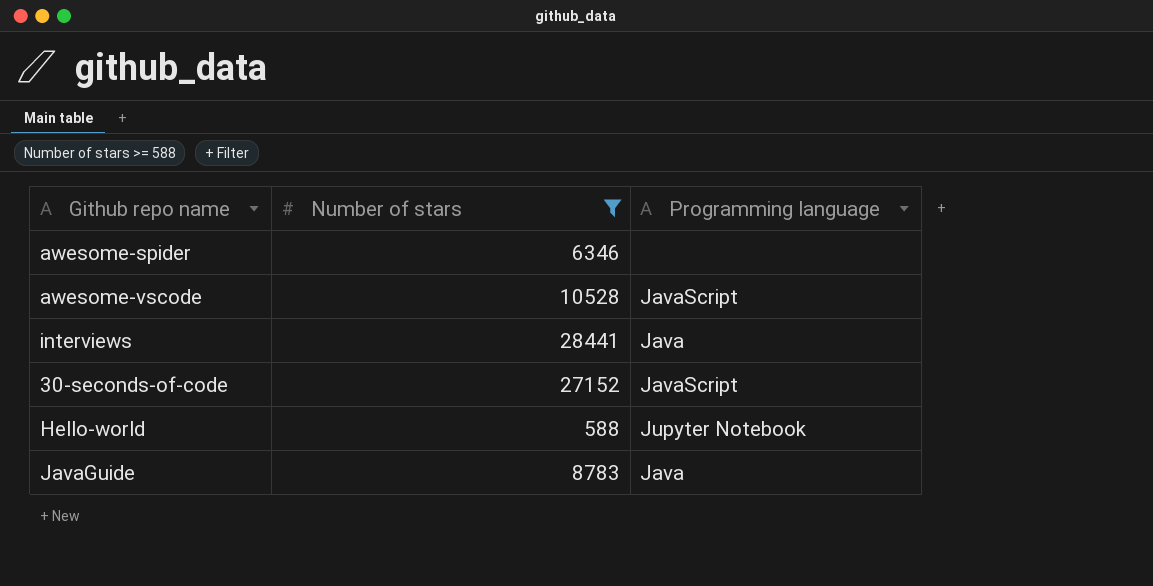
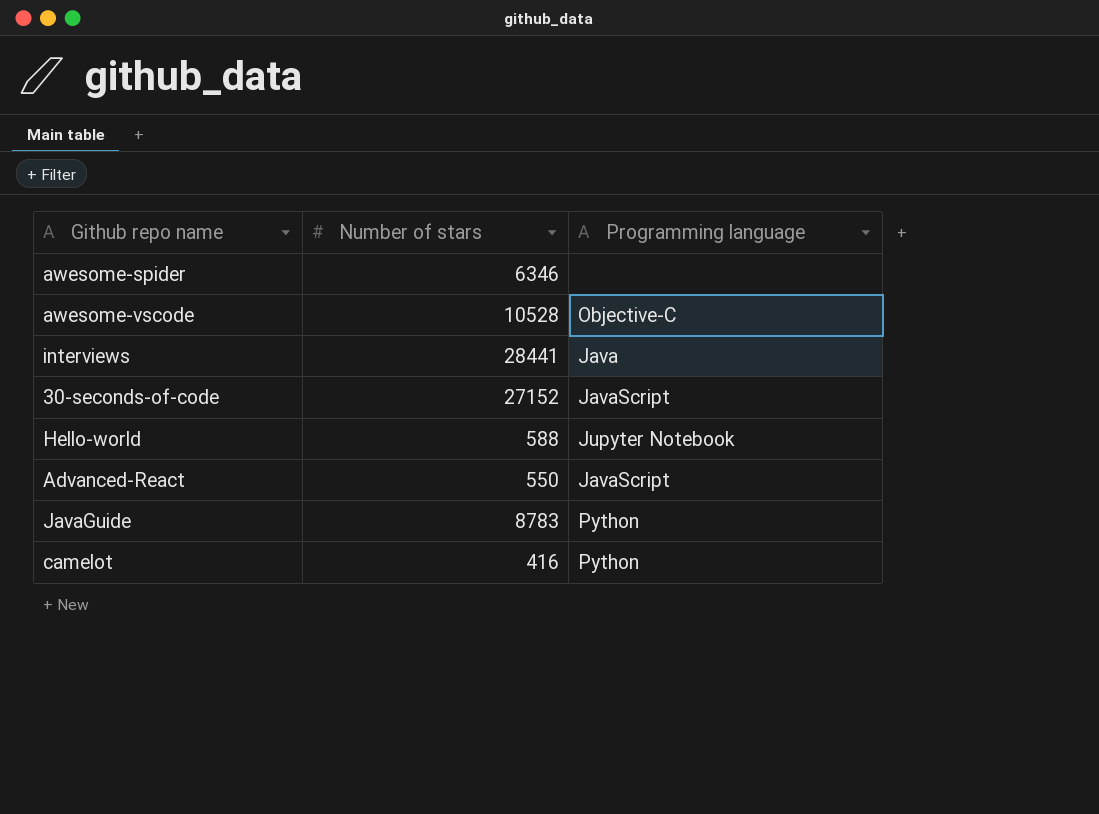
filter: Number of stars >= 588 -> none
awesome-vscode | Programming language: JavaScript -> Objective-C
JavaGuide | Programming language: Java -> Python

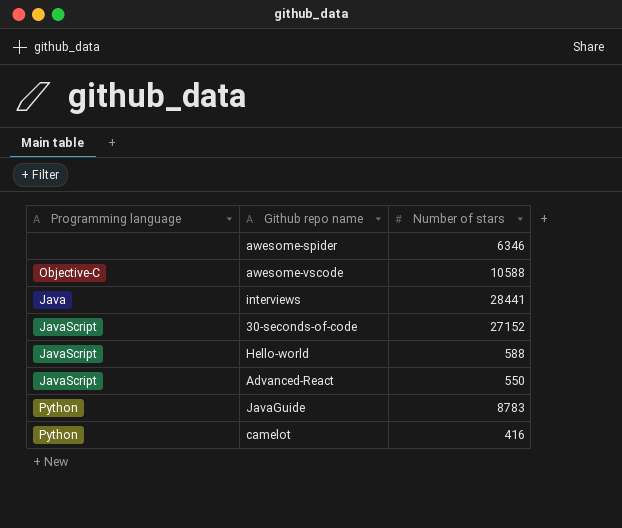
column Programming language | position: 3 -> 1
awesome-vscode | Number of stars: 10528 -> 10588
Hello-world | Programming language: Jupyter Notebook -> JavaScript

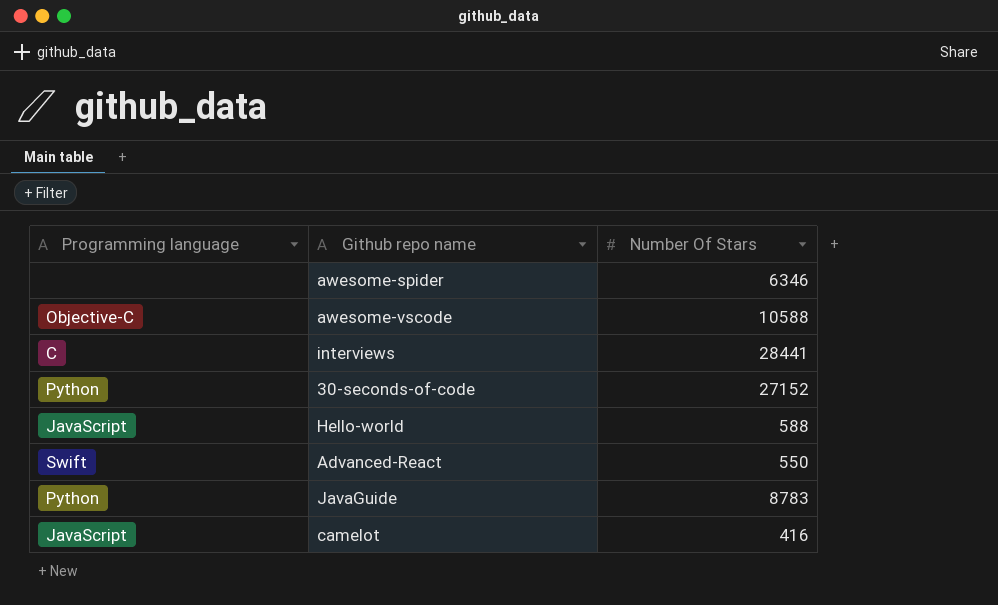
column name: Number of stars -> Number Of Stars
interviews | Programming language: Java -> C
30-seconds-of-code | Programming language: JavaScript -> Python
Advanced-React | Programming language: JavaScript -> Swift
camelot | Programming language: Python -> JavaScript

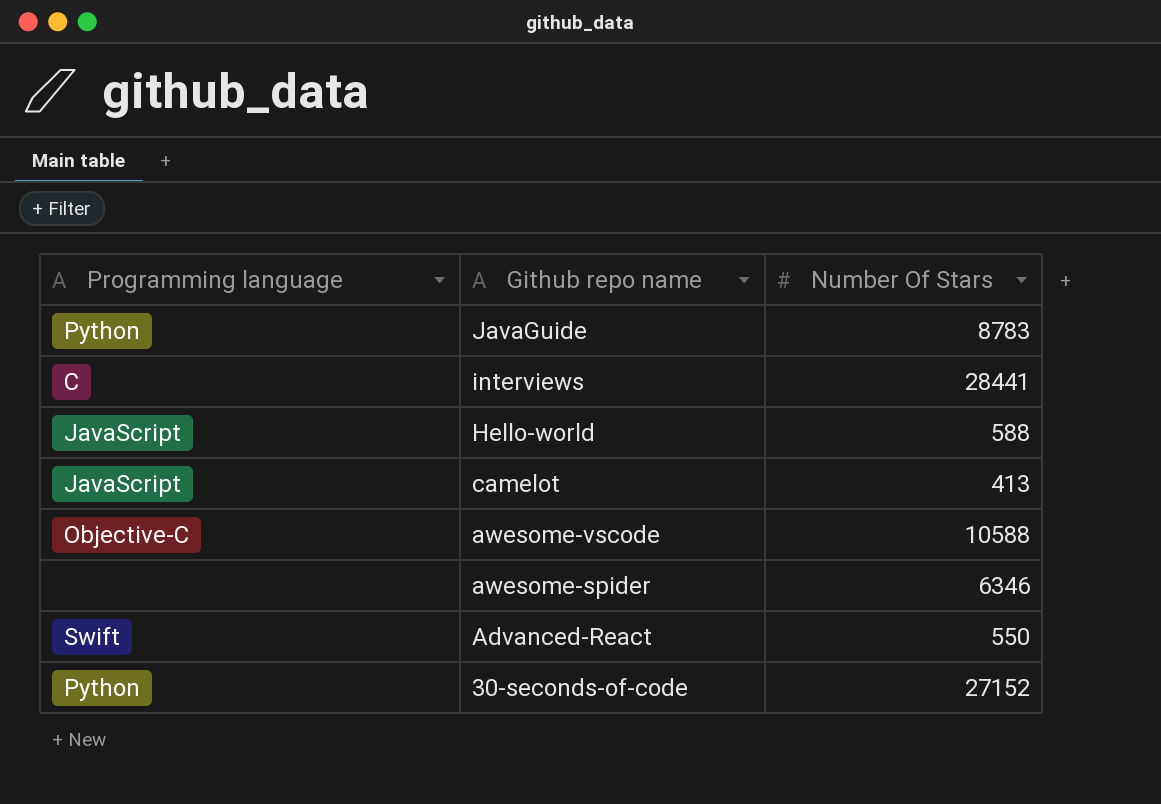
row order: none -> Github repo name descending
camelot | Number Of Stars: 416 -> 413

